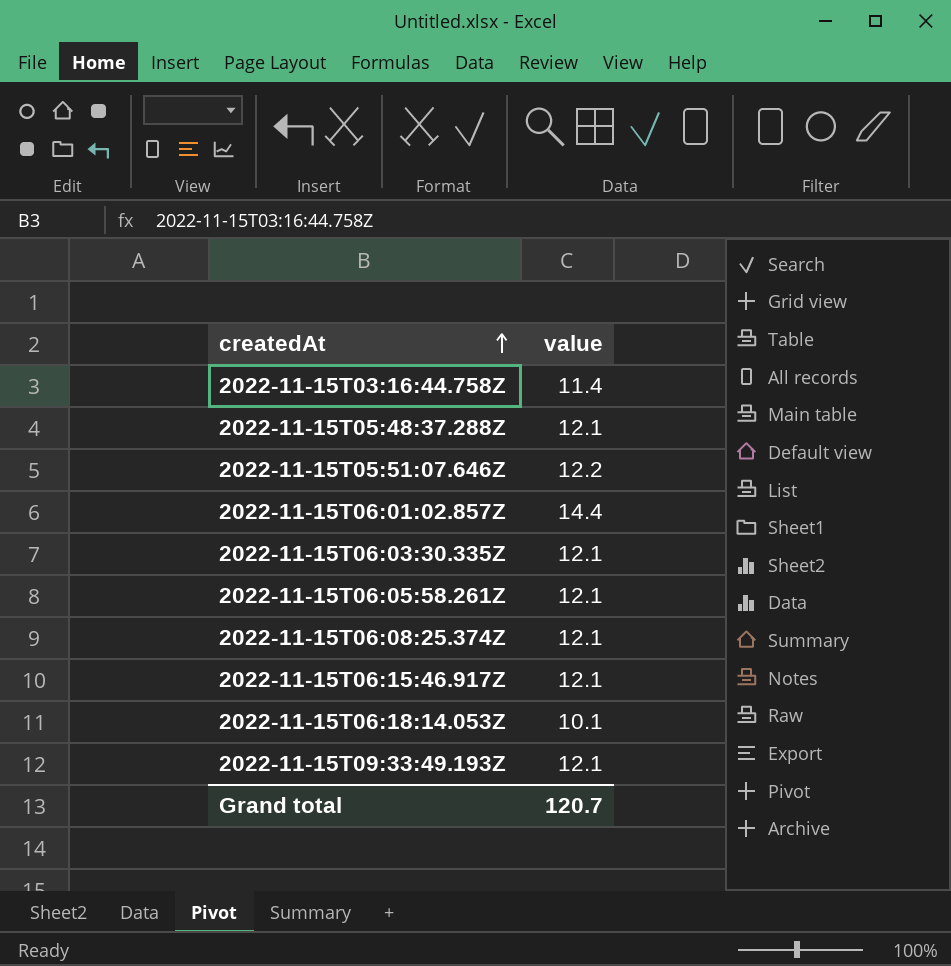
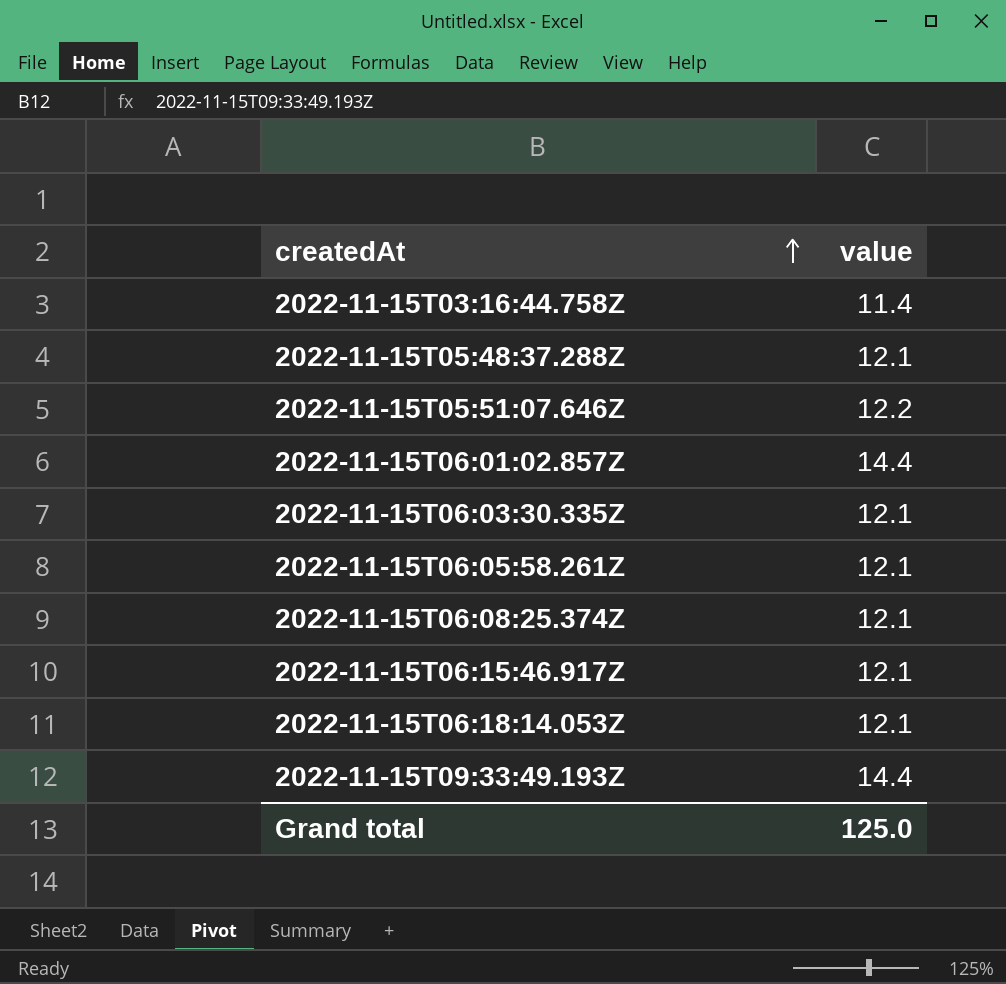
2022-11-15T06:18:14.053Z | value: 10.1 -> 12.1
2022-11-15T09:33:49.193Z | value: 12.1 -> 14.4
Grand total | value: 120.7 -> 125.0

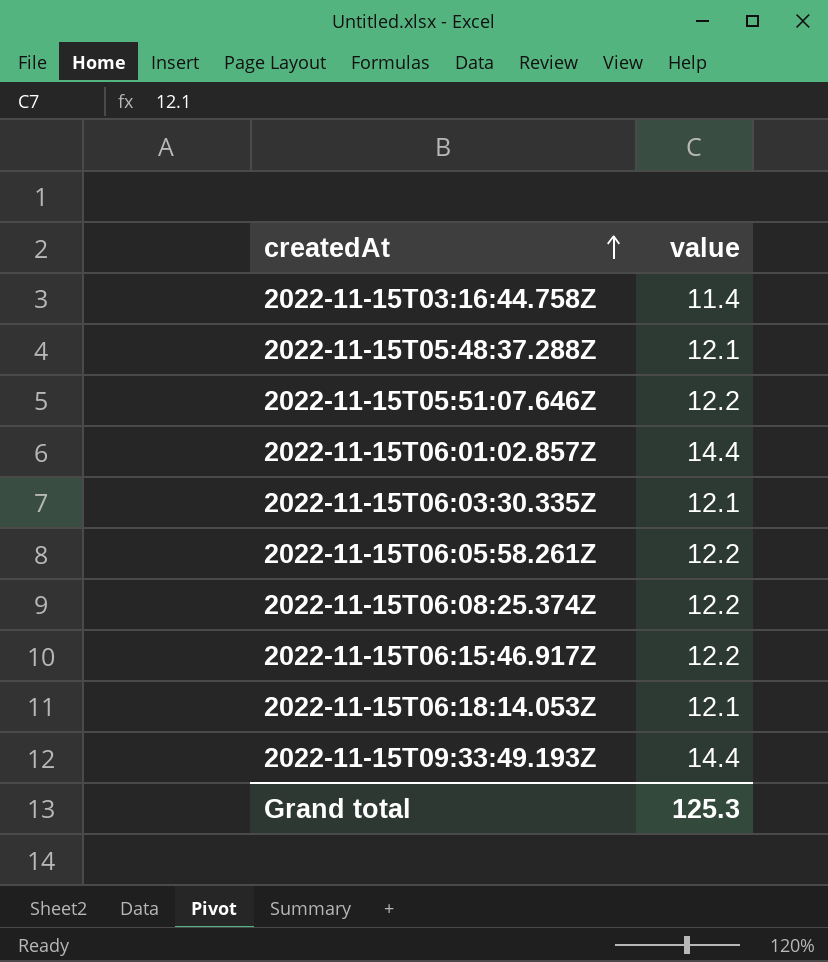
2022-11-15T06:05:58.261Z | value: 12.1 -> 12.2
2022-11-15T06:08:25.374Z | value: 12.1 -> 12.2
2022-11-15T06:15:46.917Z | value: 12.1 -> 12.2
Grand total | value: 125.0 -> 125.3

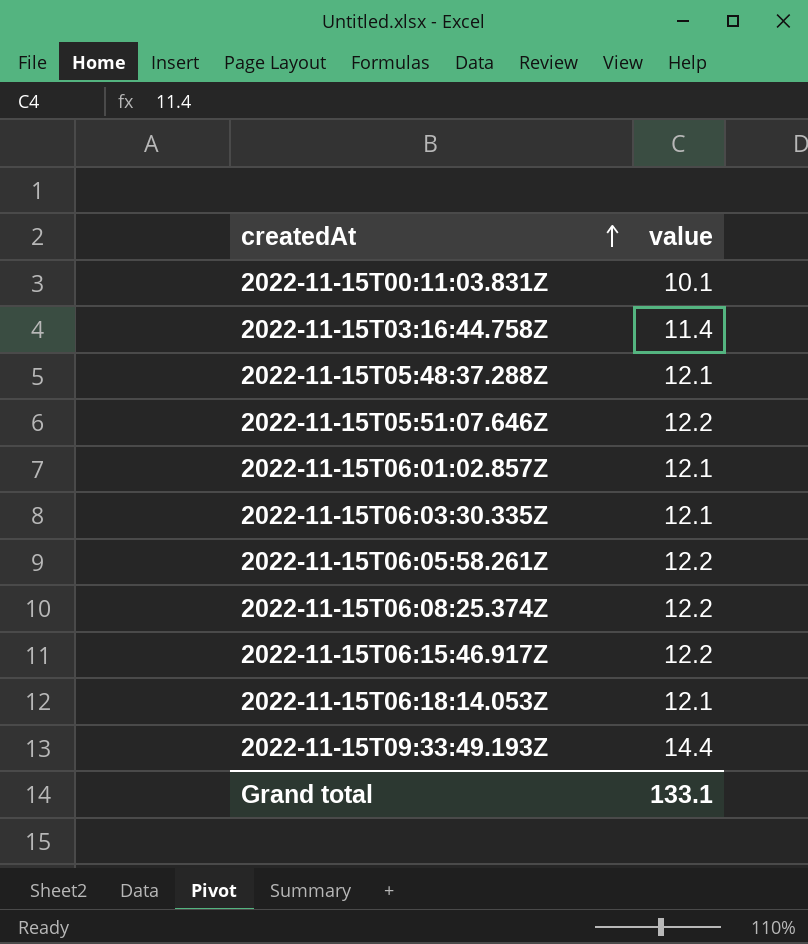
row 2022-11-15T00:11:03.831Z: none -> 10.1
2022-11-15T06:01:02.857Z | value: 14.4 -> 12.1
Grand total | value: 125.3 -> 133.1

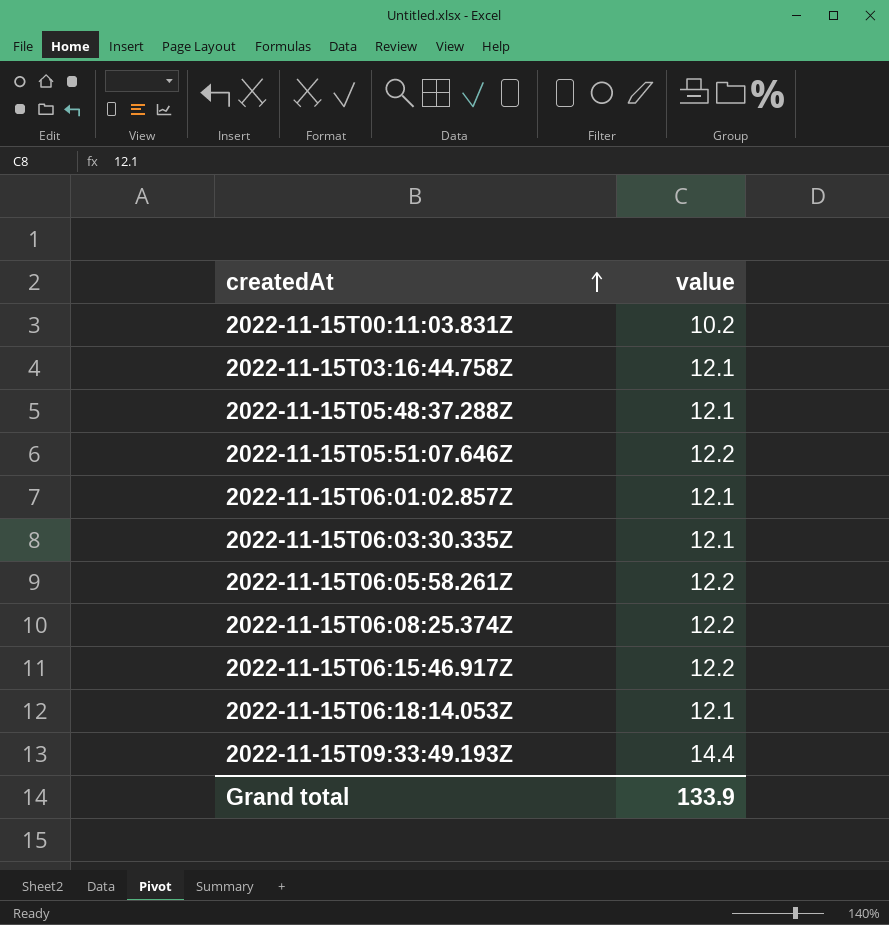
2022-11-15T00:11:03.831Z | value: 10.1 -> 10.2
2022-11-15T03:16:44.758Z | value: 11.4 -> 12.1
Grand total | value: 133.1 -> 133.9

